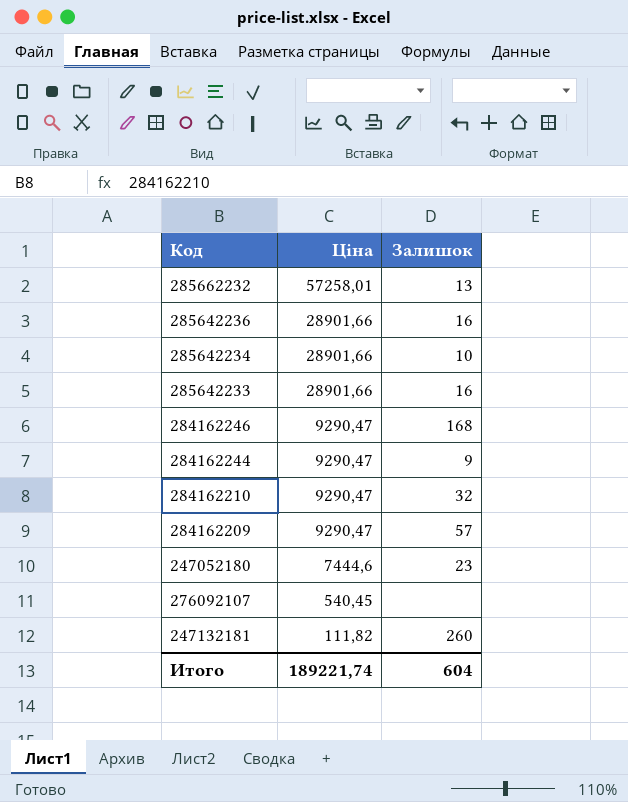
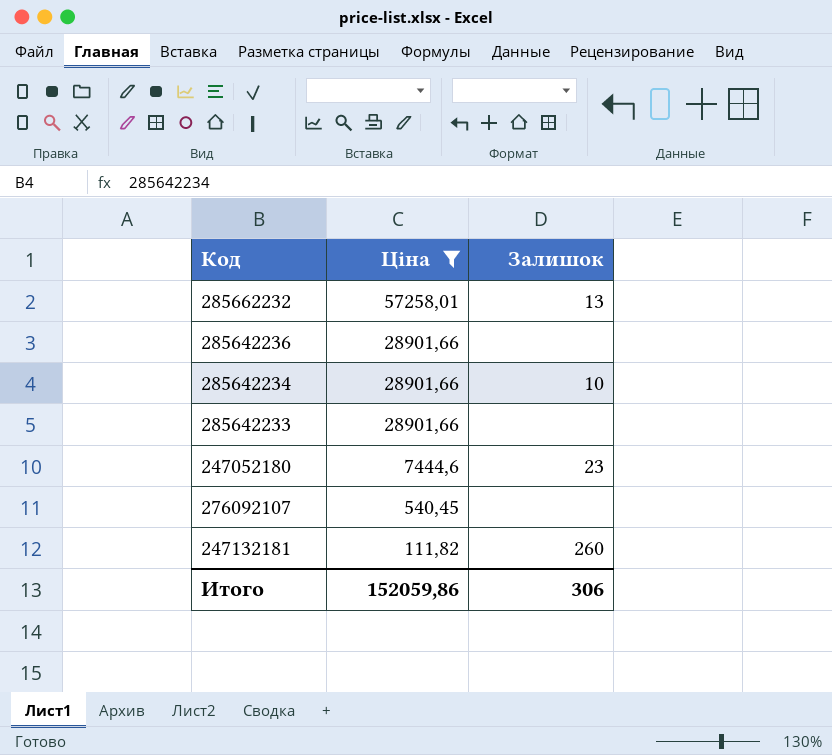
filter: none -> Ціна != 9290,47
285642236 | Залишок: 16 -> none
285642233 | Залишок: 16 -> none
Итого | Ціна: 189221,74 -> 152059,86
Итого | Залишок: 604 -> 306

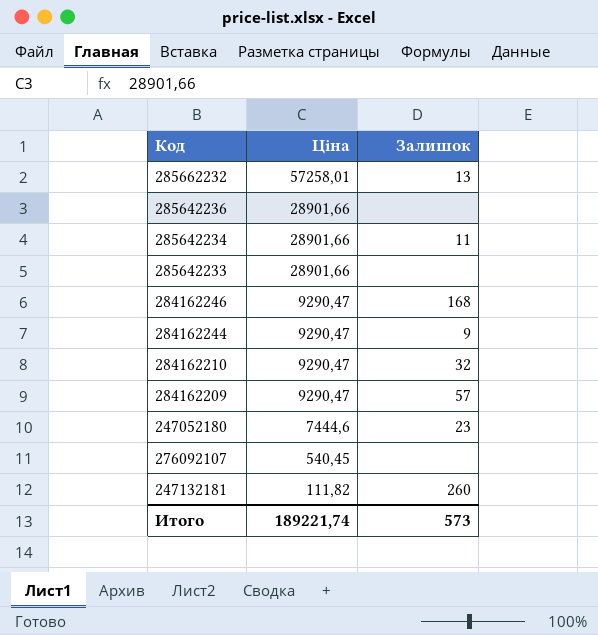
filter: Ціна != 9290,47 -> none
285642234 | Залишок: 10 -> 11
Итого | Ціна: 152059,86 -> 189221,74
Итого | Залишок: 306 -> 573

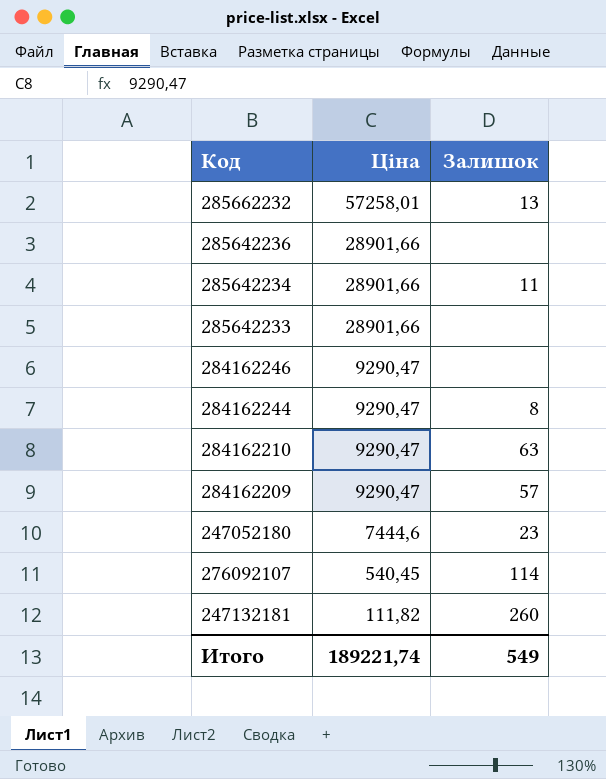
284162246 | Залишок: 168 -> none
284162244 | Залишок: 9 -> 8
284162210 | Залишок: 32 -> 63
276092107 | Залишок: none -> 114
Итого | Залишок: 573 -> 549

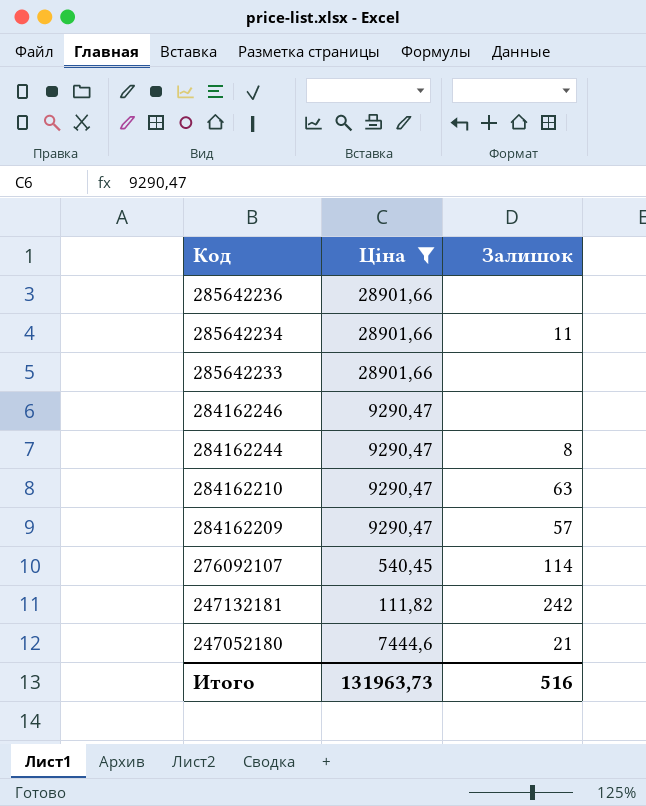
filter: none -> Ціна != 57258,01
row order: Ціна descending -> Код descending
247132181 | Залишок: 260 -> 242
247052180 | Залишок: 23 -> 21
Итого | Ціна: 189221,74 -> 131963,73
Итого | Залишок: 549 -> 516

